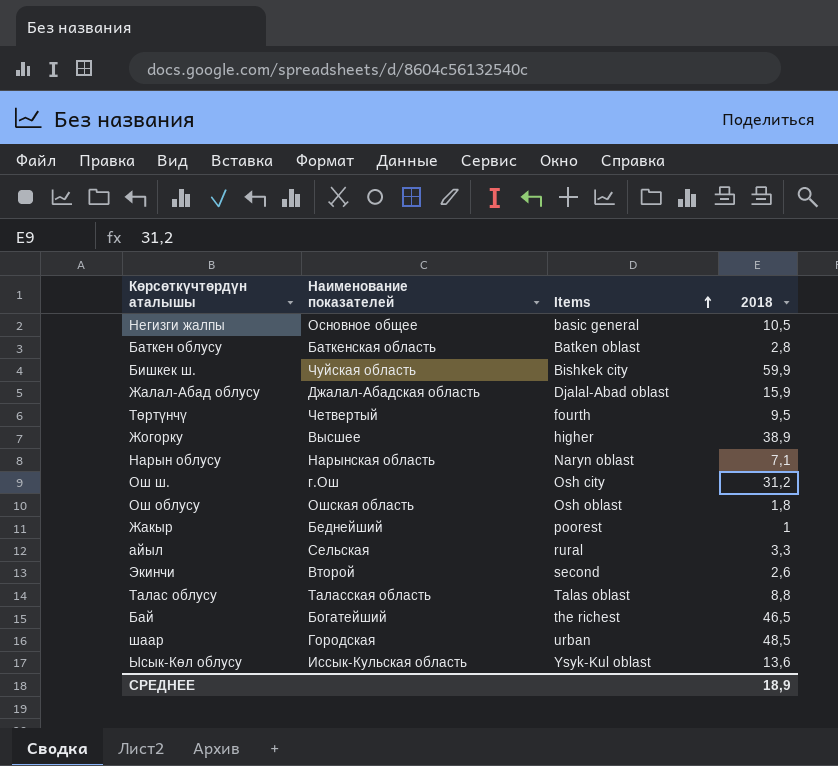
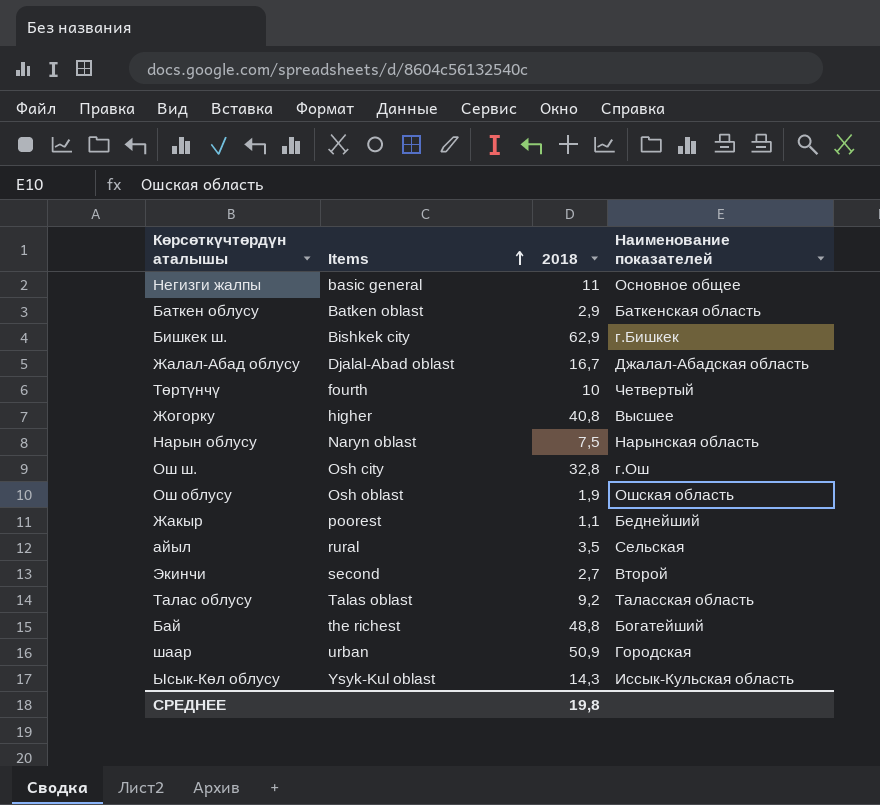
column Наименование показателей | position: 2 -> 4
Негизги жалпы | 2018: 10,5 -> 11
Баткен облусу | 2018: 2,8 -> 2,9
Бишкек ш. | 2018: 59,9 -> 62,9
Бишкек ш. | Наименование показателей: Чуйская область -> г.Бишкек
Жалал-Абад облусу | 2018: 15,9 -> 16,7
Төртүнчү | 2018: 9,5 -> 10
Жогорку | 2018: 38,9 -> 40,8
Нарын облусу | 2018: 7,1 -> 7,5
Ош ш. | 2018: 31,2 -> 32,8
Ош облусу | 2018: 1,8 -> 1,9
Жакыр | 2018: 1 -> 1,1
айыл | 2018: 3,3 -> 3,5
Экинчи | 2018: 2,6 -> 2,7
Талас облусу | 2018: 8,8 -> 9,2
Бай | 2018: 46,5 -> 48,8
шаар | 2018: 48,5 -> 50,9
Ысык-Көл облусу | 2018: 13,6 -> 14,3
СРЕДНЕЕ | 2018: 18,9 -> 19,8

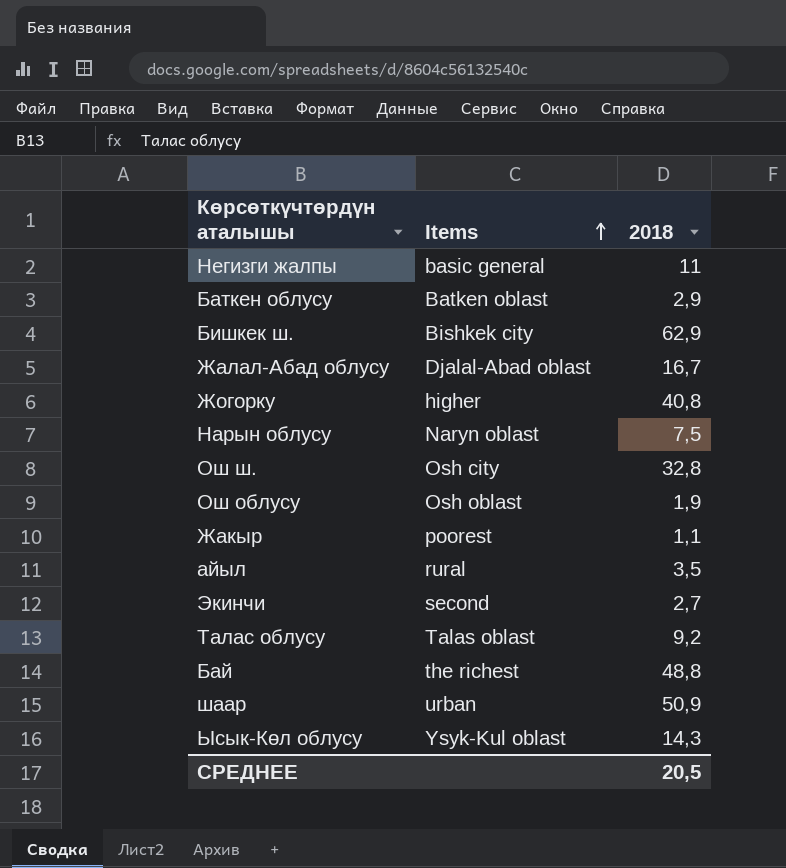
column Наименование показателей | position: 4 -> none
row Төртүнчү: fourth | 10 | Четвертый -> none
СРЕДНЕЕ | 2018: 19,8 -> 20,5

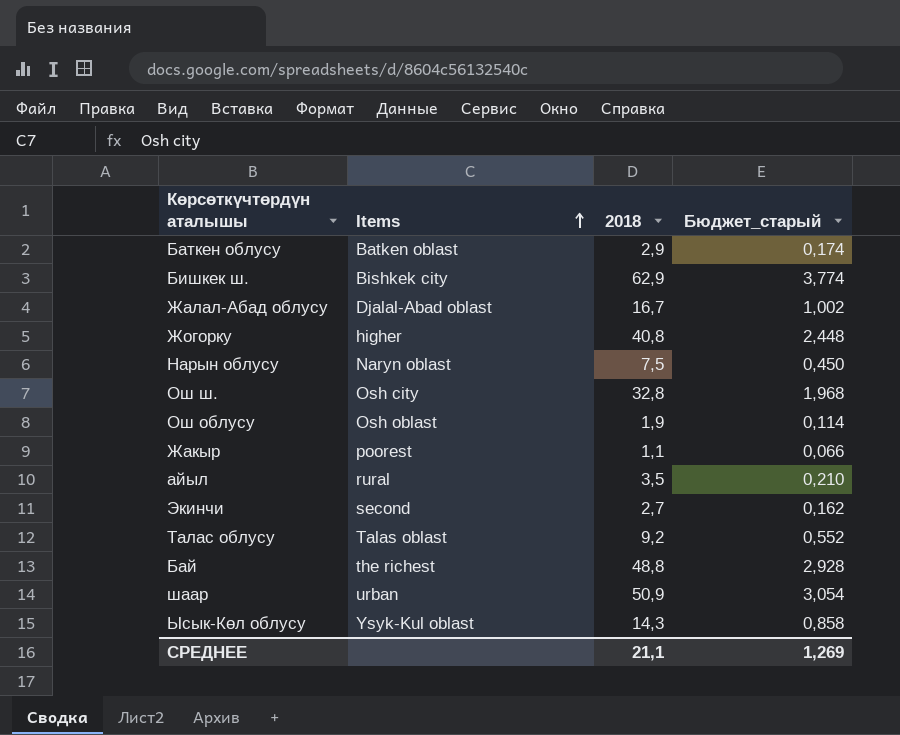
column Бюджет_старый | formula: none -> [2018] * 0,06
row Негизги жалпы: basic general | 11 -> none
СРЕДНЕЕ | 2018: 20,5 -> 21,1

